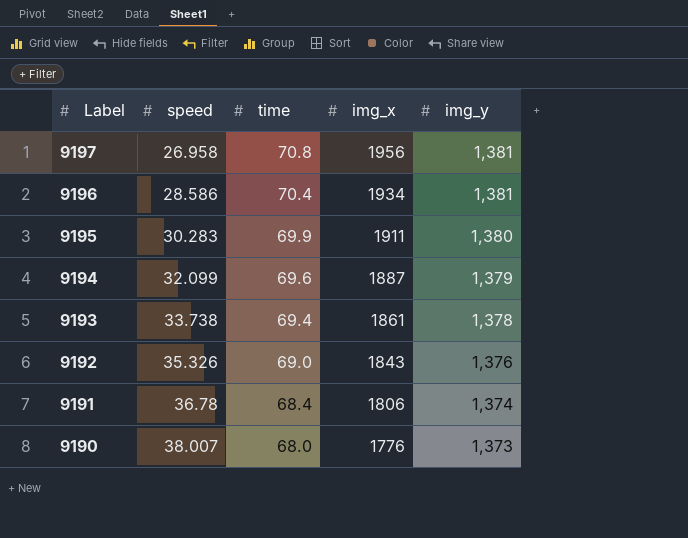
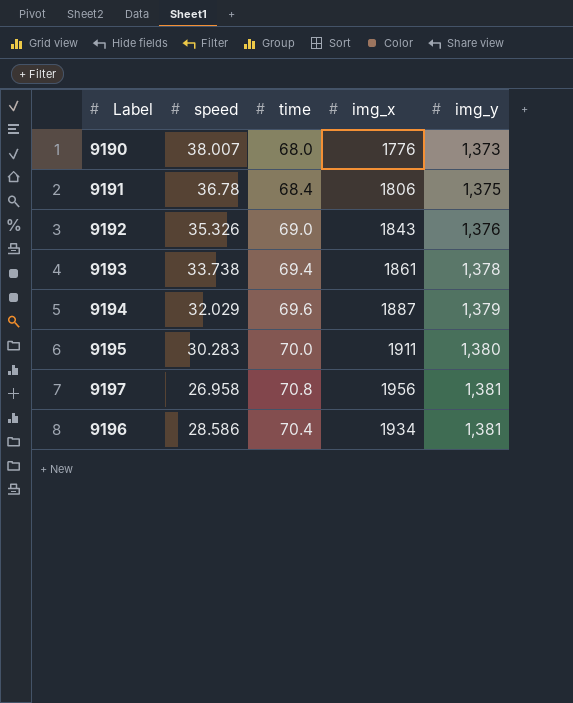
row order: Label descending -> img_y ascending
9191 | img_y: 1,374 -> 1,375
9194 | speed: 32.099 -> 32.029
9195 | time: 69.9 -> 70.0

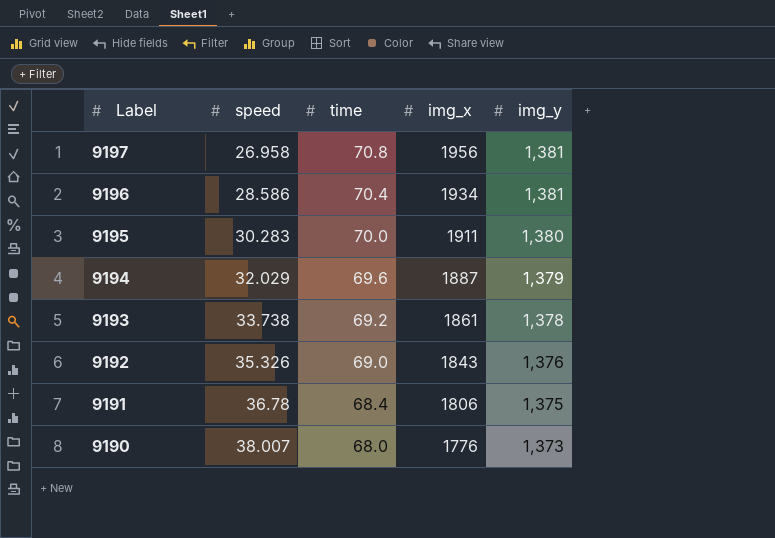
row order: img_y ascending -> Label descending
9193 | time: 69.4 -> 69.2

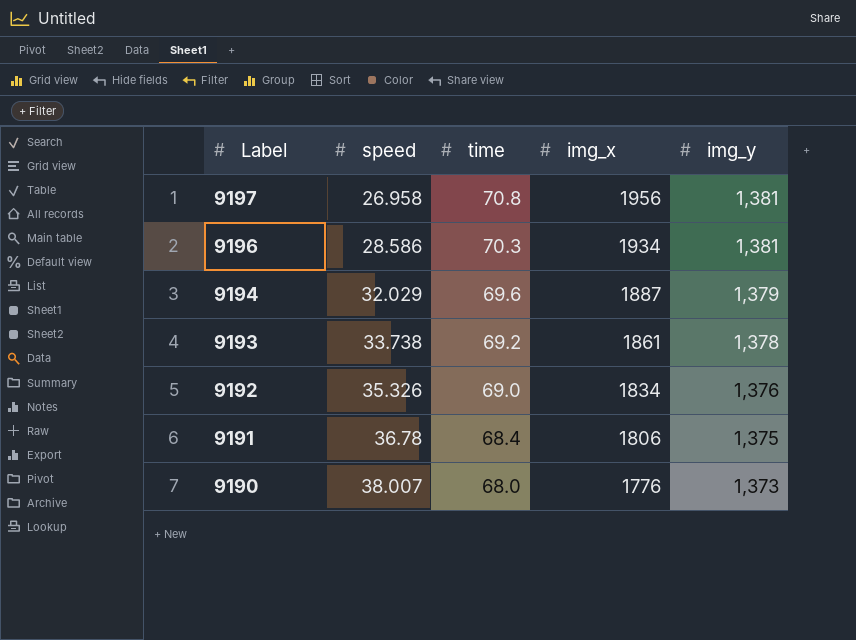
row 9195: 30.283 | 70.0 | 1911 | 1,380 -> none
9196 | time: 70.4 -> 70.3
9192 | img_x: 1843 -> 1834

